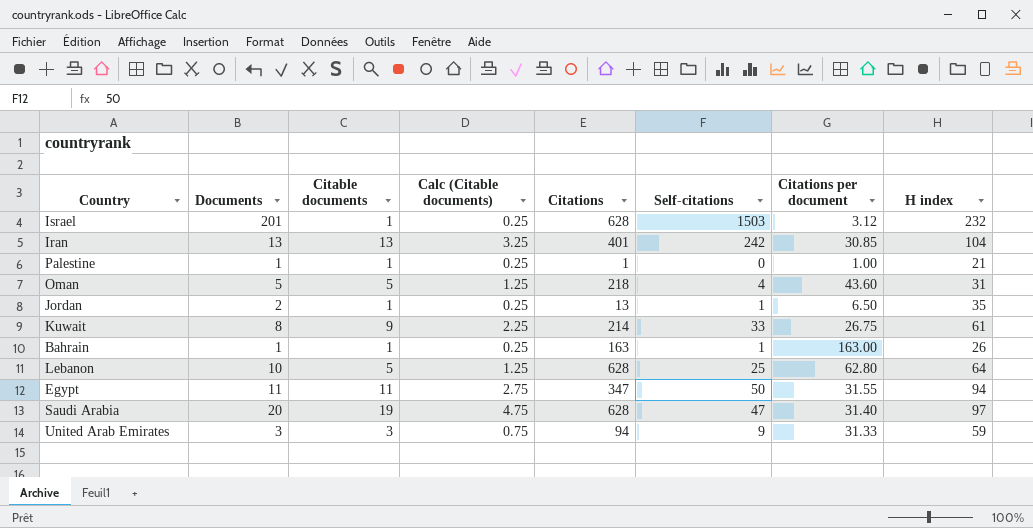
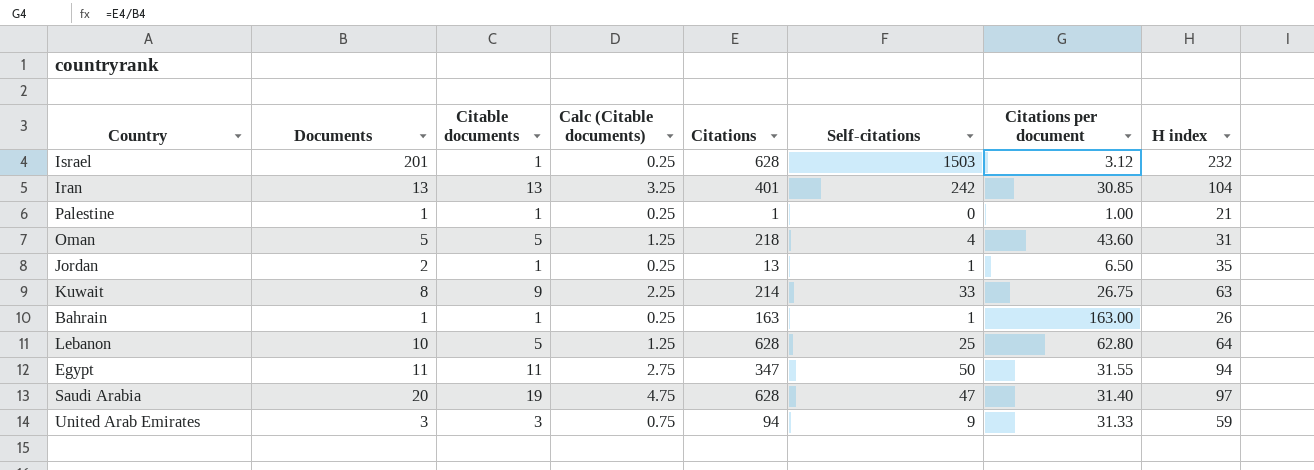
Kuwait | H index: 61 -> 63

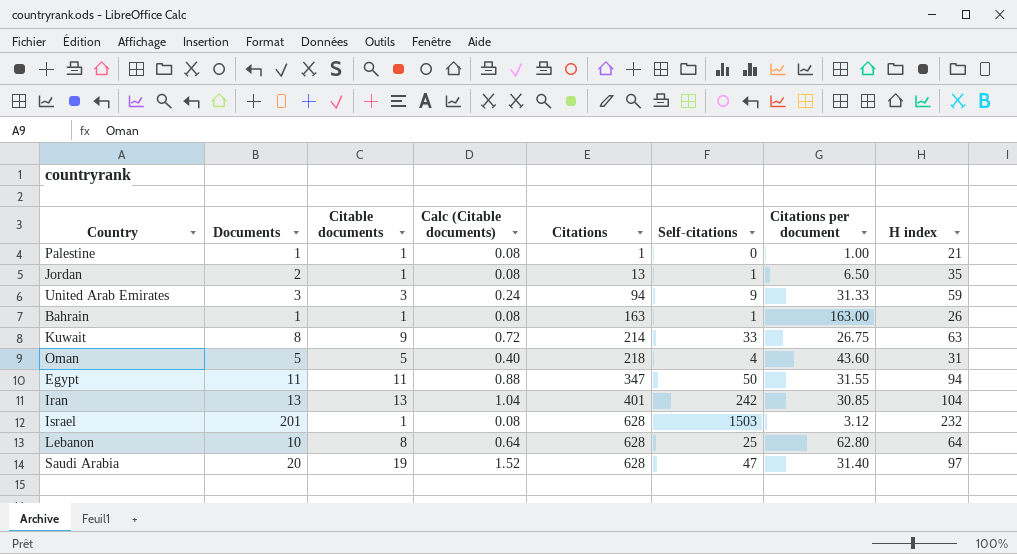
row order: none -> Citations ascending
column Calc (Citable documents) | formula: [Citable documents] * 0.25 -> [Citable documents] * 0.08
Lebanon | Citable documents: 5 -> 8

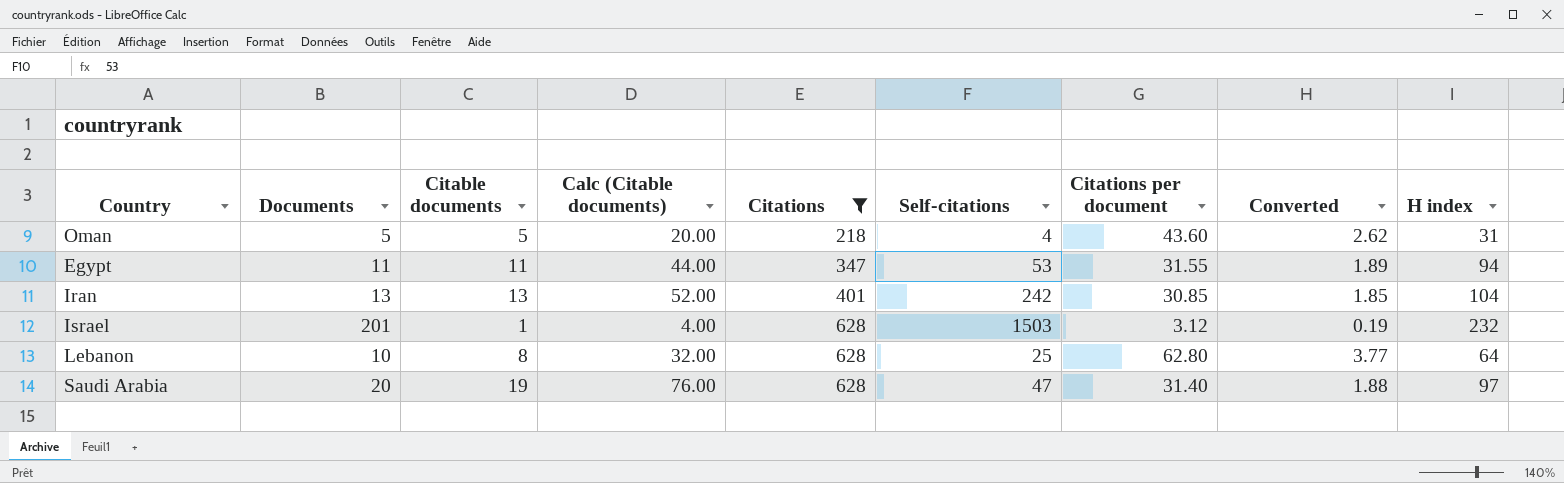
filter: none -> Citations >= 218
column Calc (Citable documents) | formula: [Citable documents] * 0.08 -> [Citable documents] * 4
column Converted | formula: none -> [Citations per document] * 0.06
Egypt | Self-citations: 50 -> 53

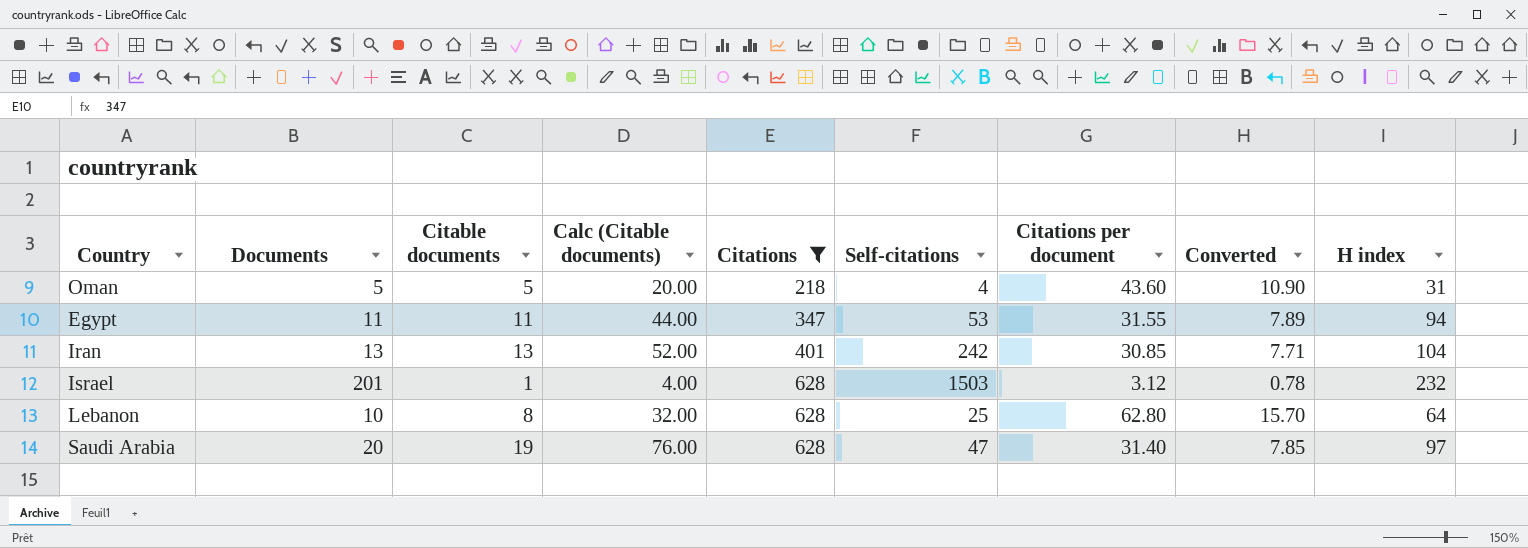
column Converted | formula: [Citations per document] * 0.06 -> [Citations per document] * 0.25

